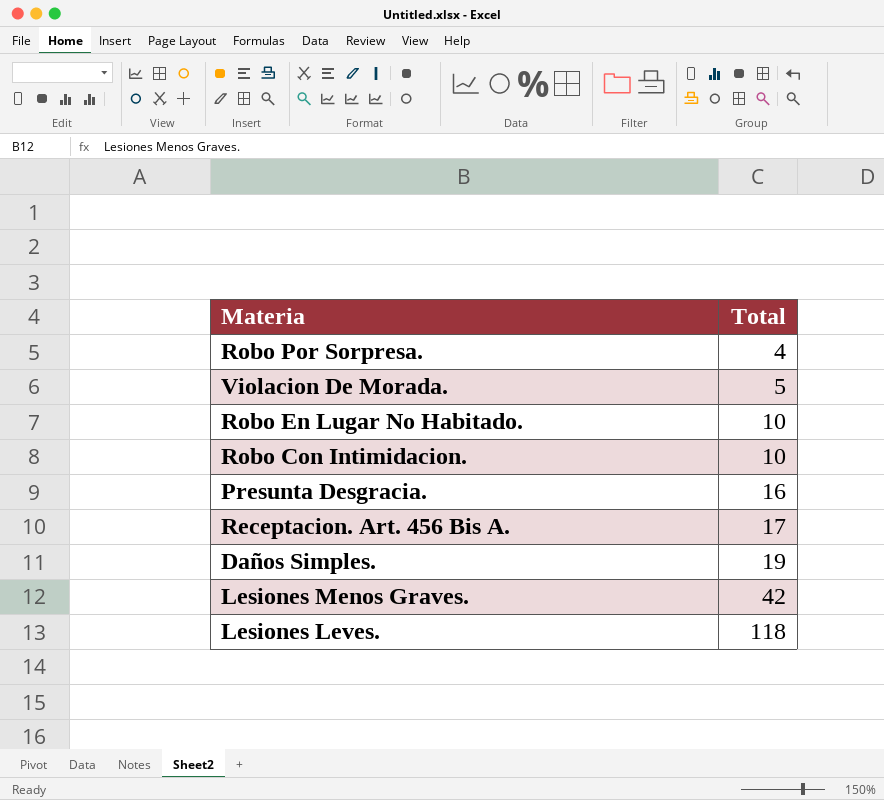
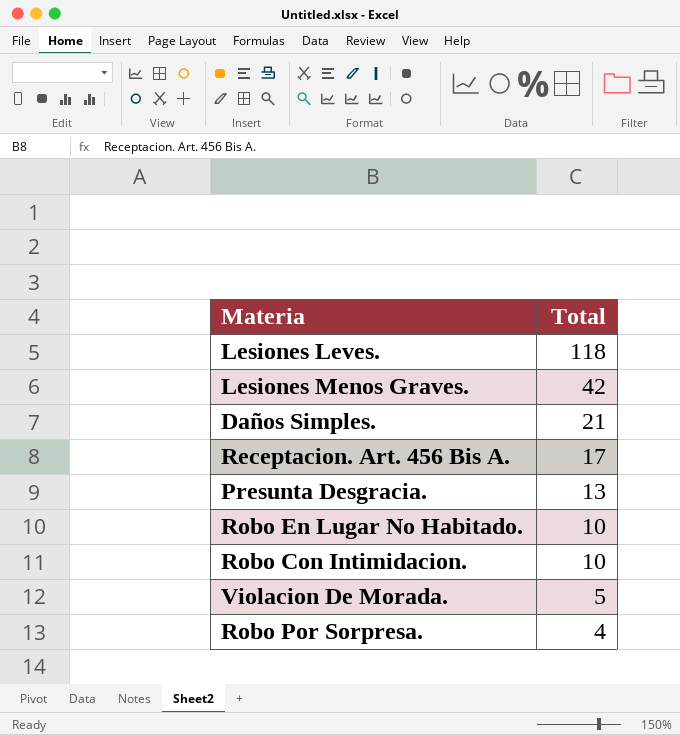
row order: Total ascending -> Total descending
Daños Simples. | Total: 19 -> 21
Presunta Desgracia. | Total: 16 -> 13

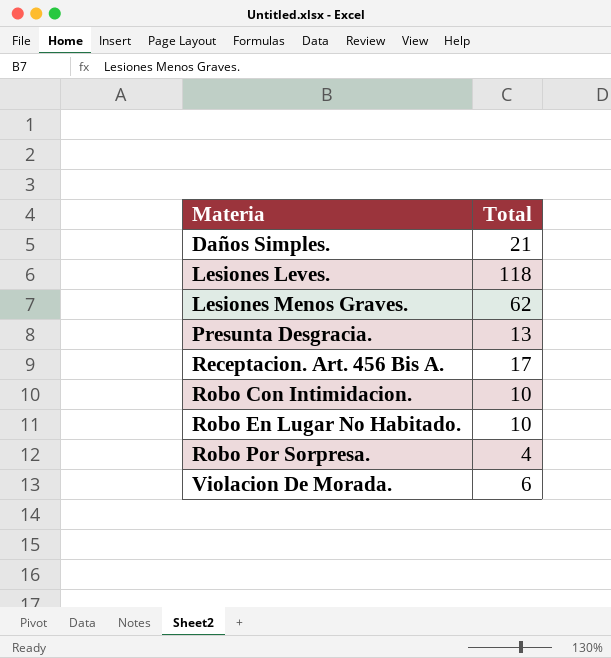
row order: Total descending -> Materia ascending
Lesiones Menos Graves. | Total: 42 -> 62
Violacion De Morada. | Total: 5 -> 6

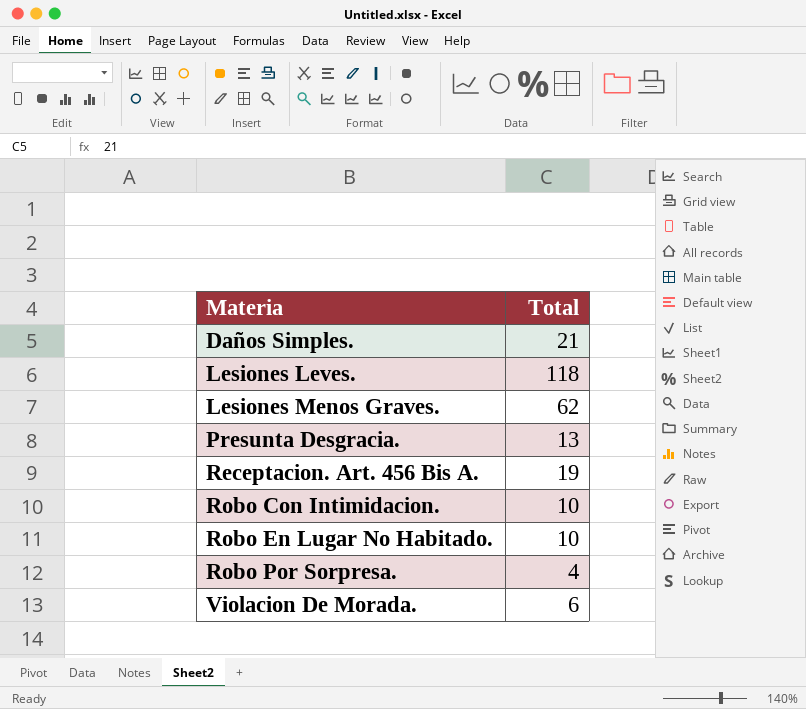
Receptacion. Art. 456 Bis A. | Total: 17 -> 19

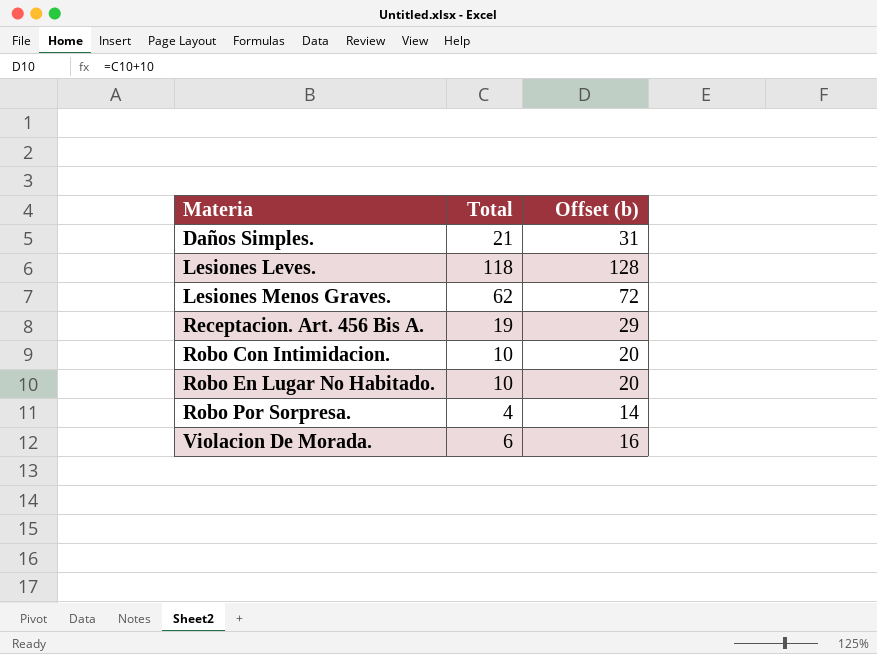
column Offset (b) | formula: none -> [Total] + 10
row Presunta Desgracia.: 13 -> none

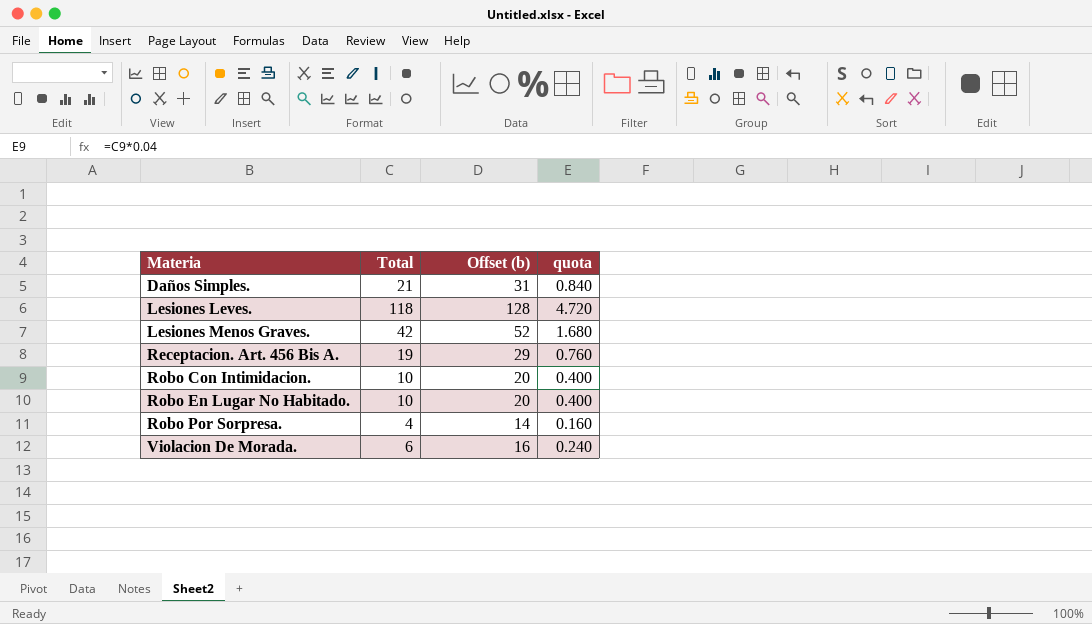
column quota | formula: none -> [Total] * 0.04
Lesiones Menos Graves. | Total: 62 -> 42
Lesiones Menos Graves. | Offset (b): 72 -> 52

